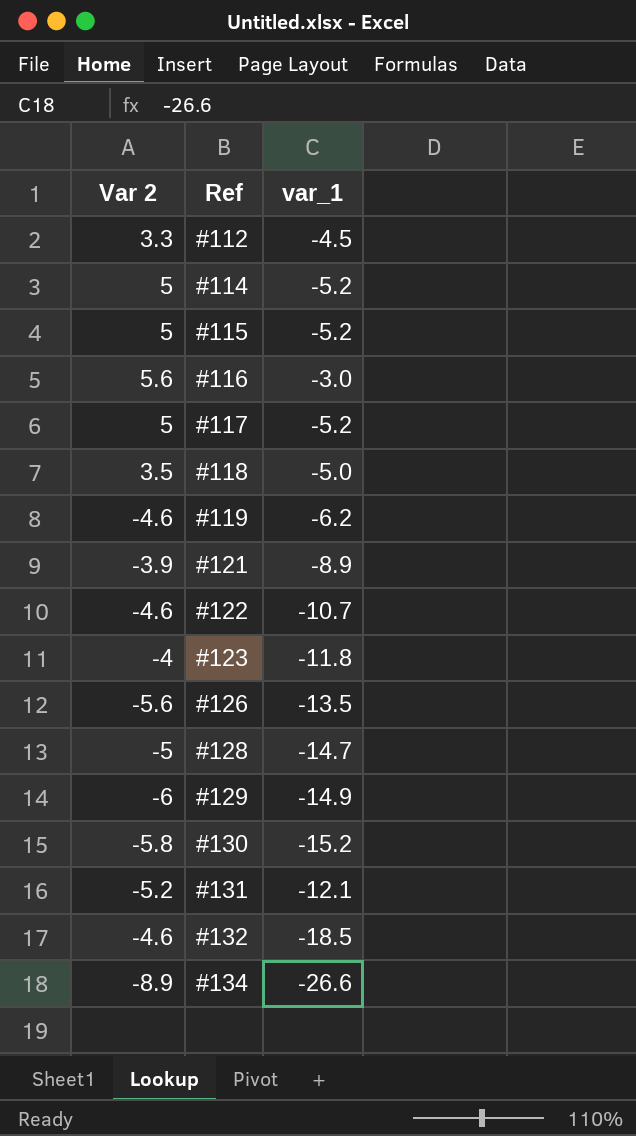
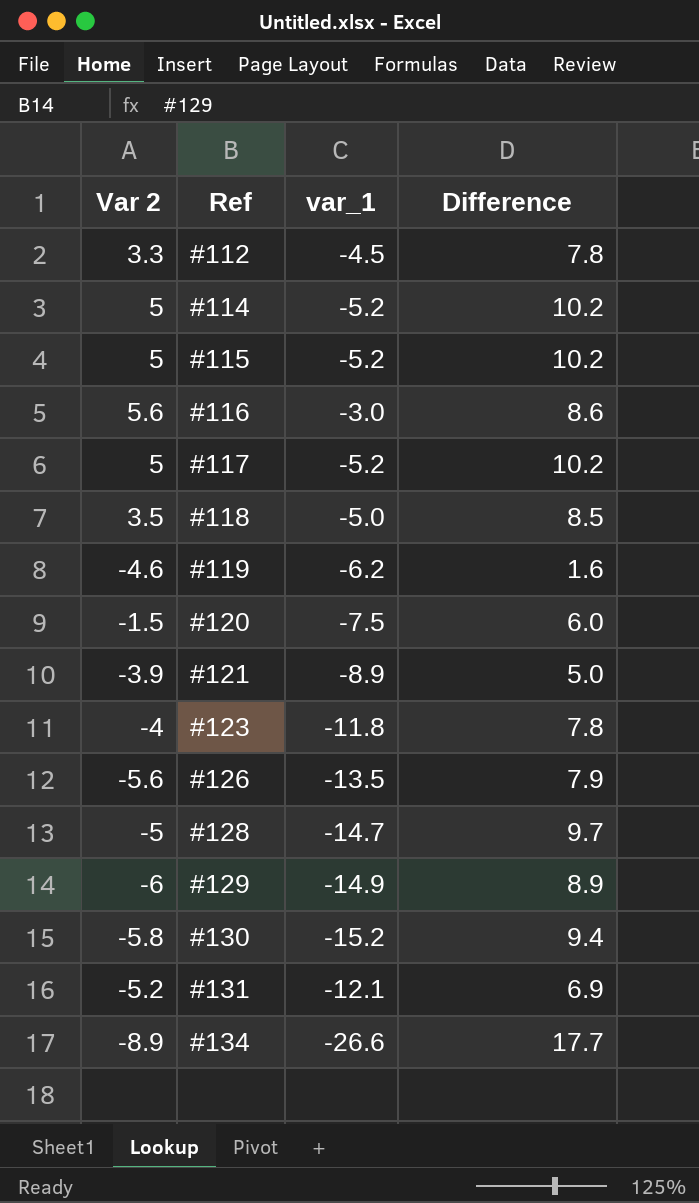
column Difference | formula: none -> [Var 2] - [var_1]
row #122: -4.6 | -10.7 -> none
row #132: -4.6 | -18.5 -> none
row #120: none -> -1.5 | -7.5 | 6.0

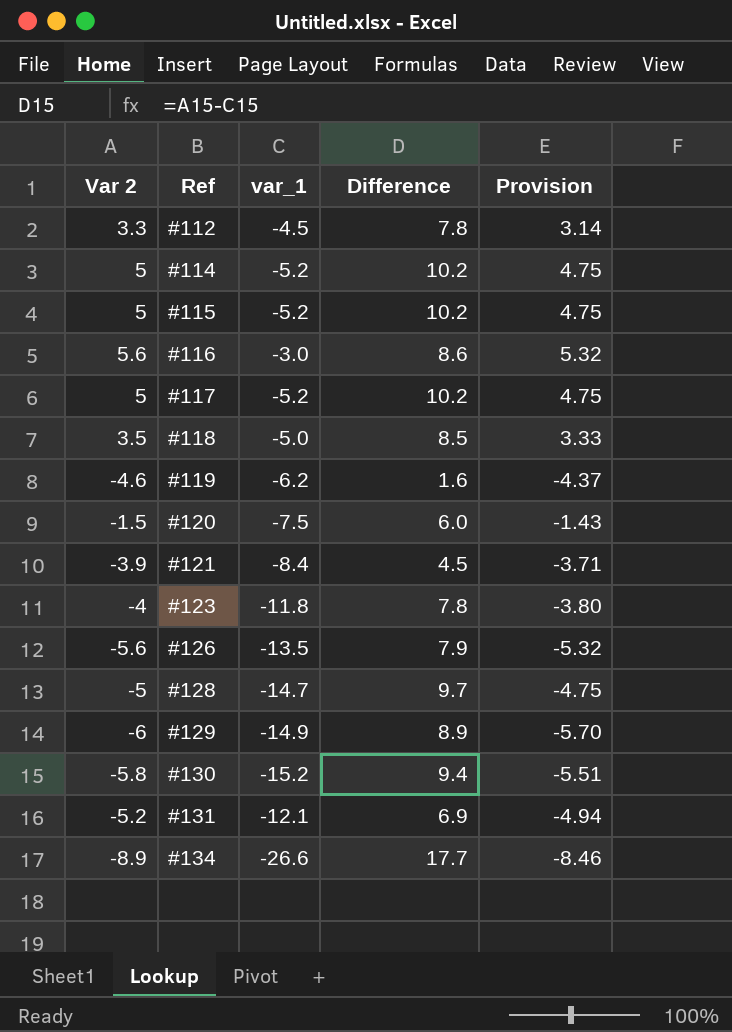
column Provision | formula: none -> [Var 2] * 0.95
#121 | var_1: -8.9 -> -8.4
#121 | Difference: 5.0 -> 4.5

